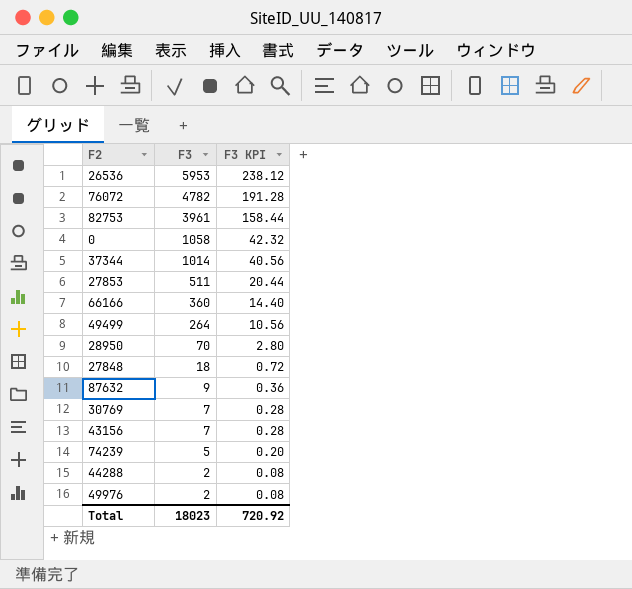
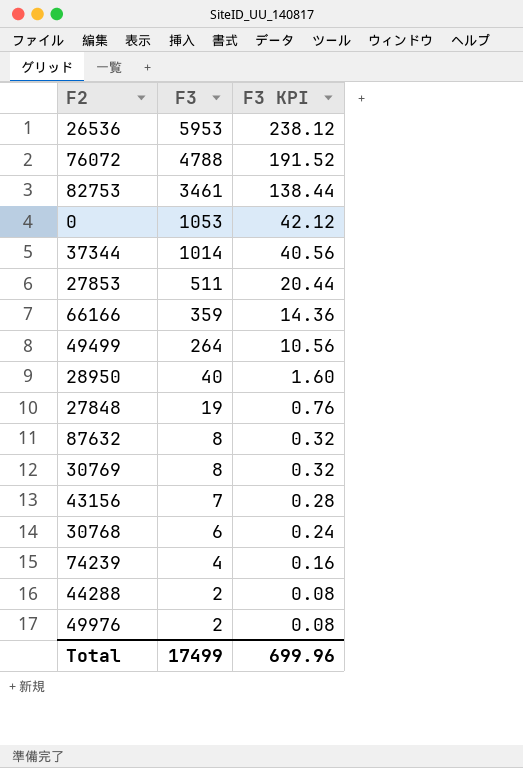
76072 | F3: 4782 -> 4788
76072 | F3 KPI: 191.28 -> 191.52
82753 | F3: 3961 -> 3461
82753 | F3 KPI: 158.44 -> 138.44
0 | F3: 1058 -> 1053
0 | F3 KPI: 42.32 -> 42.12
66166 | F3: 360 -> 359
66166 | F3 KPI: 14.40 -> 14.36
28950 | F3: 70 -> 40
28950 | F3 KPI: 2.80 -> 1.60
27848 | F3: 18 -> 19
27848 | F3 KPI: 0.72 -> 0.76
87632 | F3: 9 -> 8
87632 | F3 KPI: 0.36 -> 0.32
30769 | F3: 7 -> 8
30769 | F3 KPI: 0.28 -> 0.32
row 30768: none -> 6 | 0.24
74239 | F3: 5 -> 4
74239 | F3 KPI: 0.20 -> 0.16
Total | F3: 18023 -> 17499
Total | F3 KPI: 720.92 -> 699.96

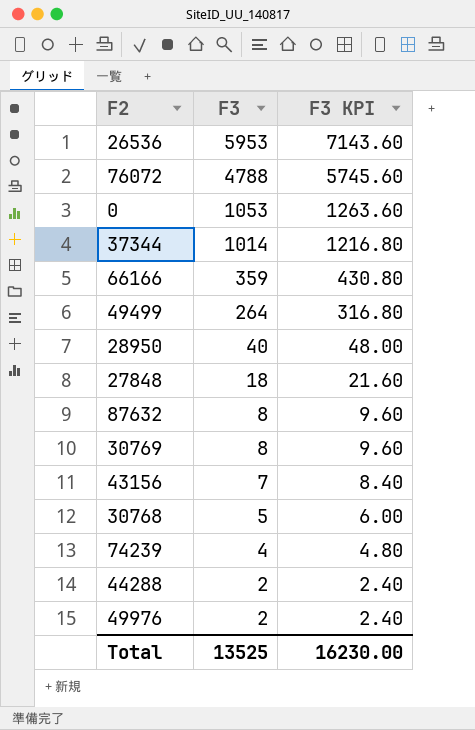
column F3 KPI | formula: [F3] * 0.04 -> [F3] * 1.2
row 82753: 3461 | 138.44 -> none
row 27853: 511 | 20.44 -> none
27848 | F3: 19 -> 18
30768 | F3: 6 -> 5
Total | F3: 17499 -> 13525
Total | F3 KPI: 699.96 -> 16230.00

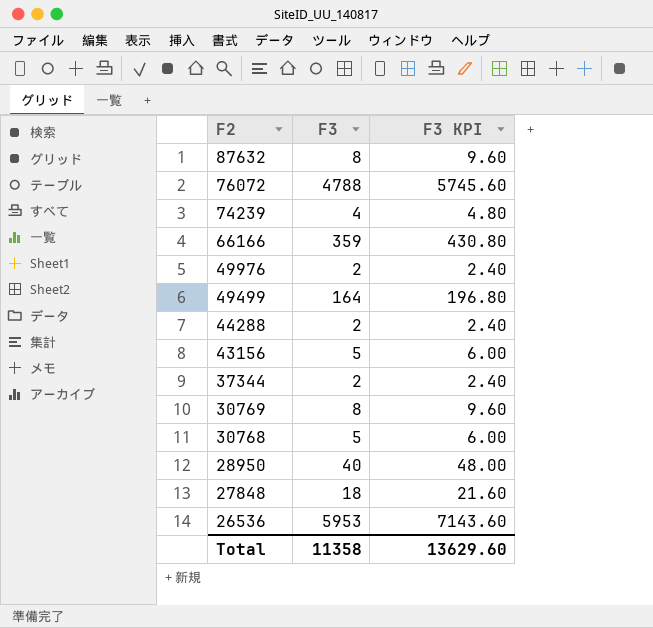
row order: F3 descending -> F2 descending
row 0: 1053 | 1263.60 -> none
49499 | F3: 264 -> 164
49499 | F3 KPI: 316.80 -> 196.80
43156 | F3: 7 -> 5
43156 | F3 KPI: 8.40 -> 6.00
37344 | F3: 1014 -> 2
37344 | F3 KPI: 1216.80 -> 2.40
Total | F3: 13525 -> 11358
Total | F3 KPI: 16230.00 -> 13629.60

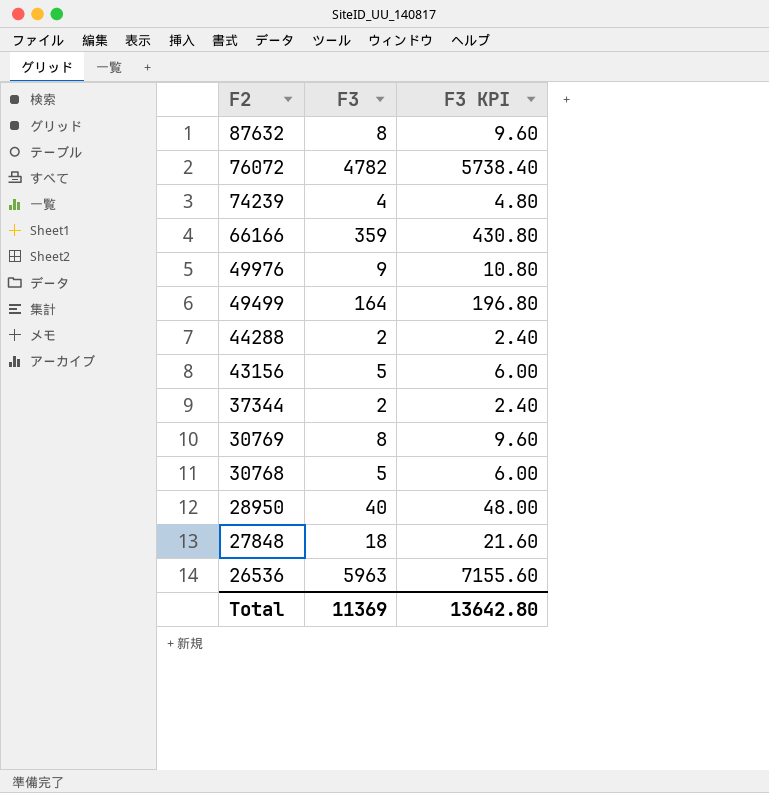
76072 | F3: 4788 -> 4782
76072 | F3 KPI: 5745.60 -> 5738.40
49976 | F3: 2 -> 9
49976 | F3 KPI: 2.40 -> 10.80
26536 | F3: 5953 -> 5963
26536 | F3 KPI: 7143.60 -> 7155.60
Total | F3: 11358 -> 11369
Total | F3 KPI: 13629.60 -> 13642.80

